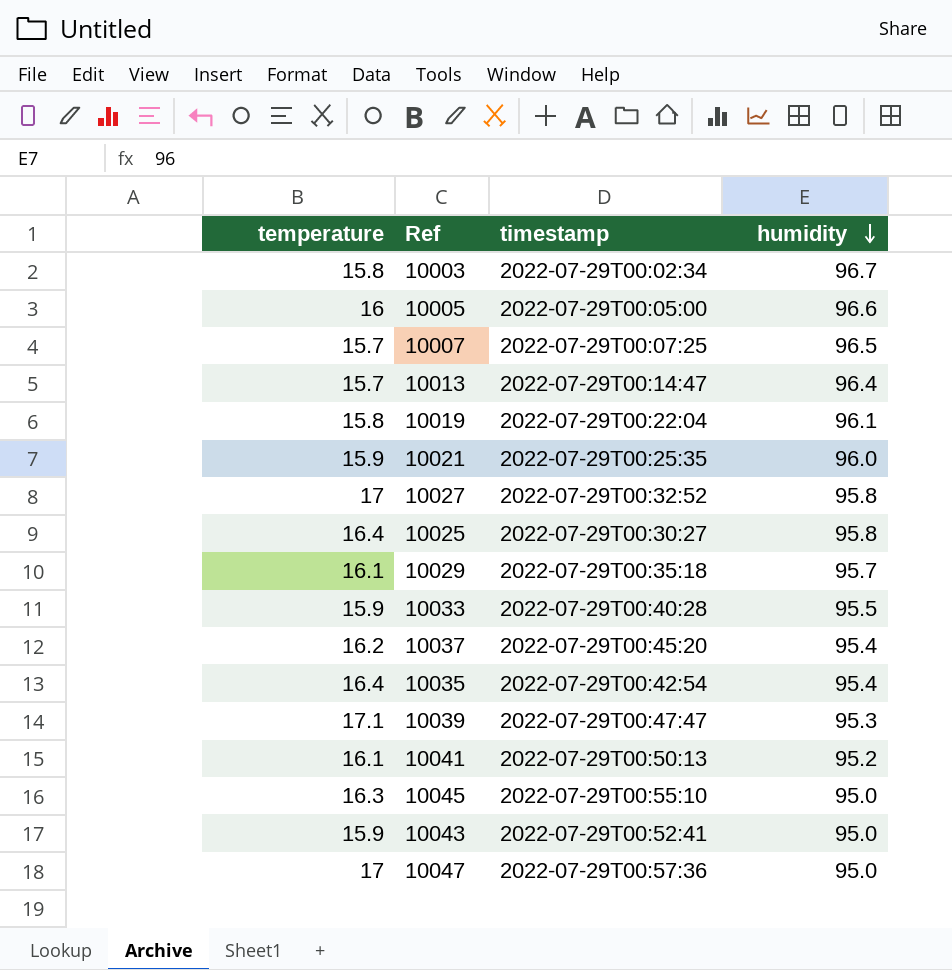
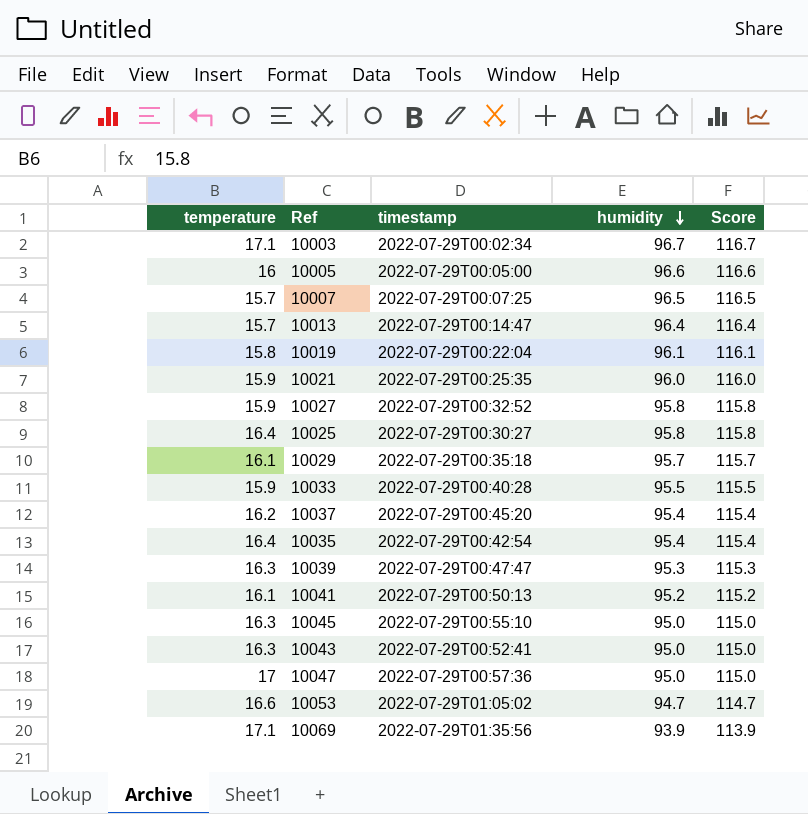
column Score | formula: none -> [humidity] + 20
10003 | temperature: 15.8 -> 17.1
10027 | temperature: 17 -> 15.9
10039 | temperature: 17.1 -> 16.3
10043 | temperature: 15.9 -> 16.3
row 10053: none -> 16.6 | 2022-07-29T01:05:02 | 94.7 | 114.7
row 10069: none -> 17.1 | 2022-07-29T01:35:56 | 93.9 | 113.9

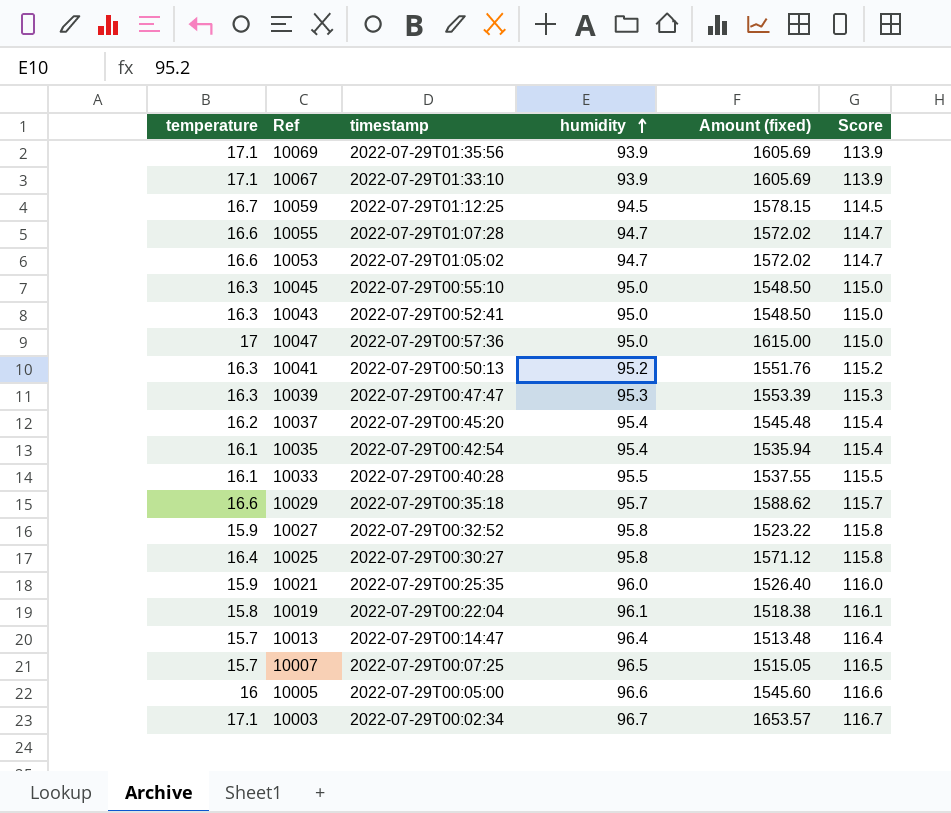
row order: humidity descending -> humidity ascending
column Amount (fixed) | formula: none -> [temperature] * [humidity]
row 10067: none -> 17.1 | 2022-07-29T01:33:10 | 93.9 | 1605.69 | 113.9
row 10059: none -> 16.7 | 2022-07-29T01:12:25 | 94.5 | 1578.15 | 114.5
row 10055: none -> 16.6 | 2022-07-29T01:07:28 | 94.7 | 1572.02 | 114.7
10041 | temperature: 16.1 -> 16.3
10035 | temperature: 16.4 -> 16.1
10033 | temperature: 15.9 -> 16.1
10029 | temperature: 16.1 -> 16.6

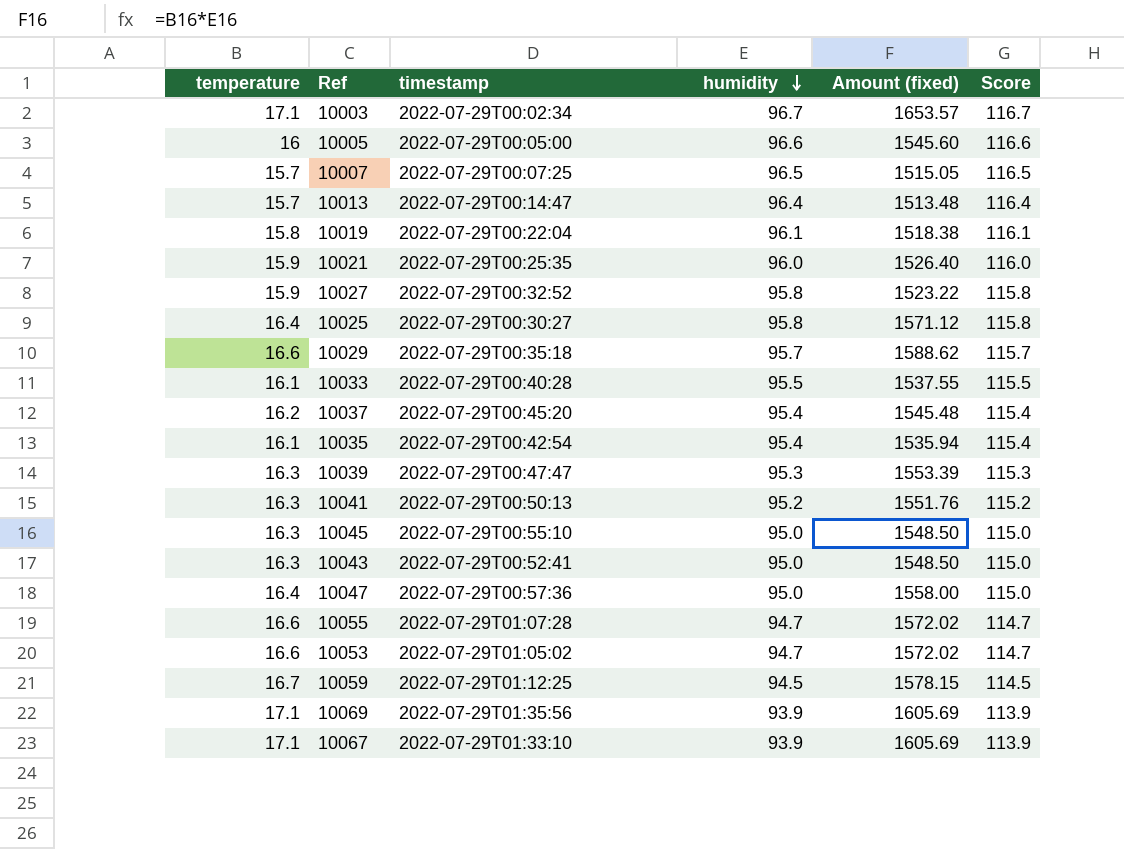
row order: humidity ascending -> humidity descending
10047 | temperature: 17 -> 16.4
10047 | Amount (fixed): 1615.00 -> 1558.00

